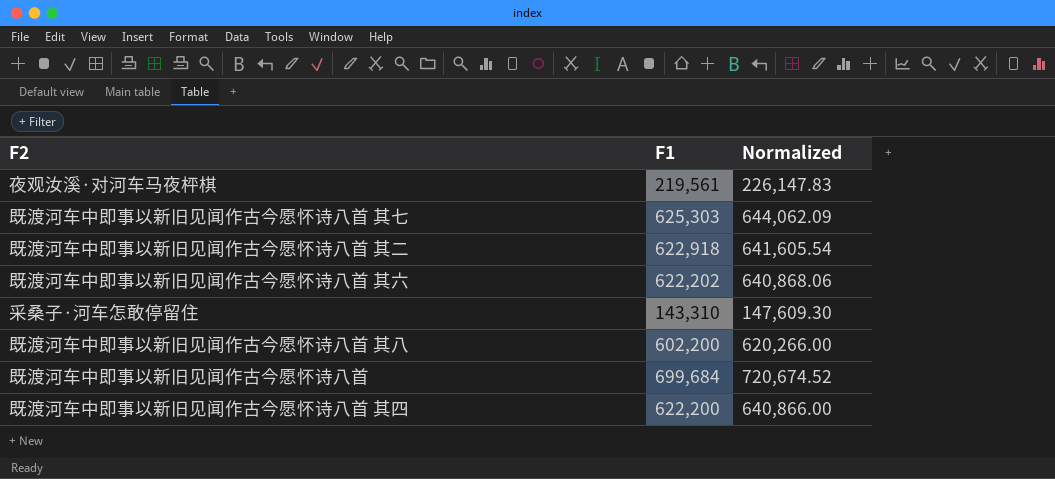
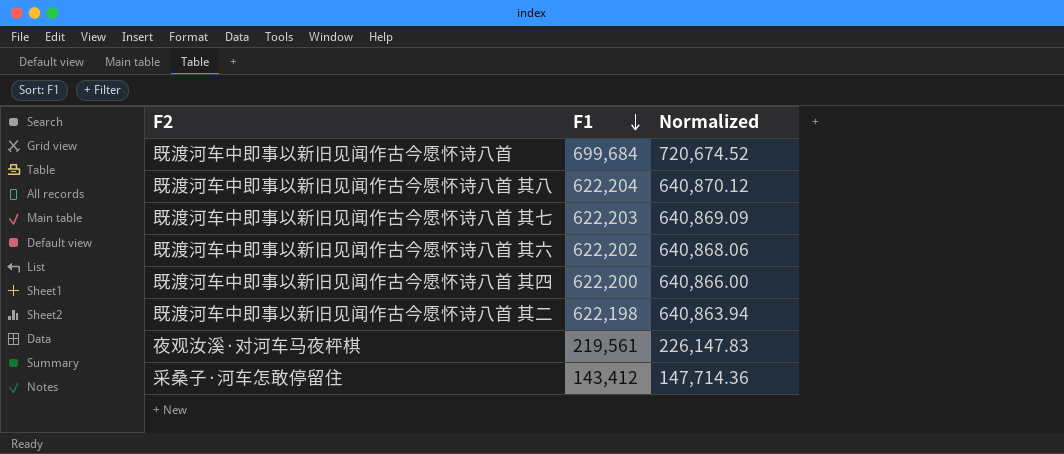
row order: none -> F1 descending
既渡河车中即事以新旧见闻作古今愿怀诗八首 其八 | F1: 602,200 -> 622,204
既渡河车中即事以新旧见闻作古今愿怀诗八首 其八 | Normalized: 620,266.00 -> 640,870.12
既渡河车中即事以新旧见闻作古今愿怀诗八首 其七 | F1: 625,303 -> 622,203
既渡河车中即事以新旧见闻作古今愿怀诗八首 其七 | Normalized: 644,062.09 -> 640,869.09
既渡河车中即事以新旧见闻作古今愿怀诗八首 其二 | F1: 622,918 -> 622,198
既渡河车中即事以新旧见闻作古今愿怀诗八首 其二 | Normalized: 641,605.54 -> 640,863.94
采桑子·河车怎敢停留住 | F1: 143,310 -> 143,412
采桑子·河车怎敢停留住 | Normalized: 147,609.30 -> 147,714.36

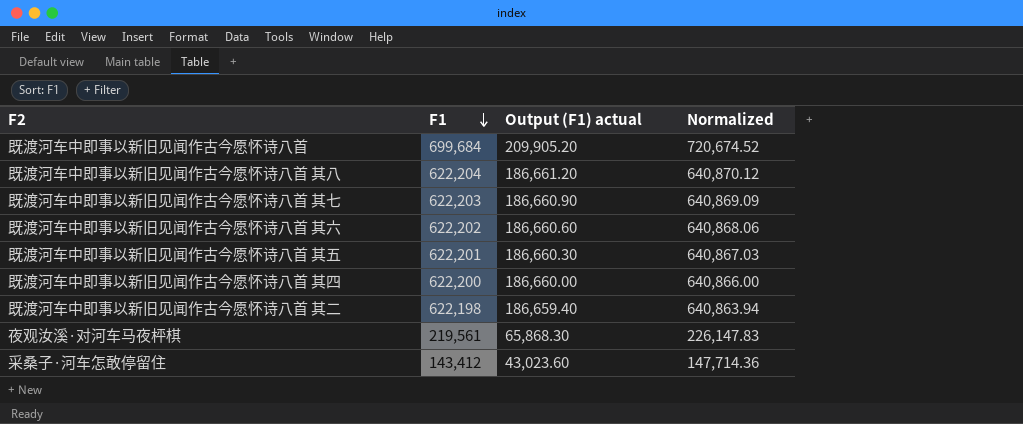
column Output (F1) actual | formula: none -> [F1] * 0.3
row 既渡河车中即事以新旧见闻作古今愿怀诗八首 其五: none -> 622,201 | 186,660.30 | 640,867.03

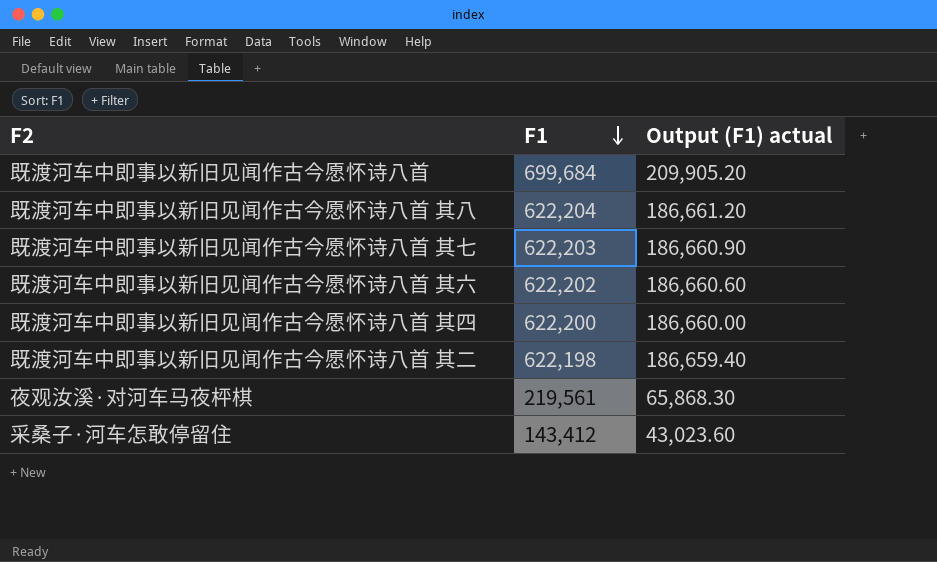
column Normalized | formula: [F1] * 1.03 -> none
row 既渡河车中即事以新旧见闻作古今愿怀诗八首 其五: 622,201 | 186,660.30 | 640,867.03 -> none

